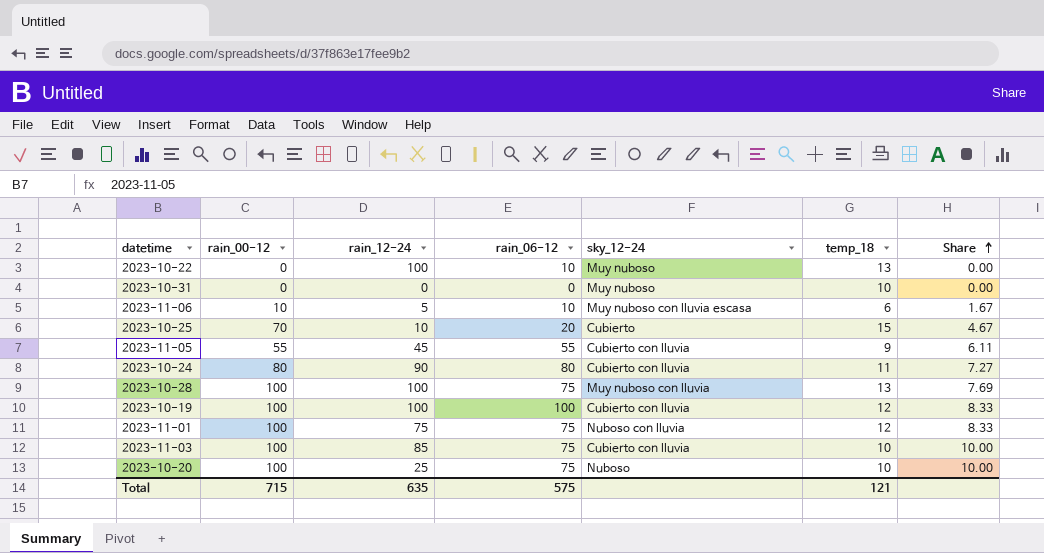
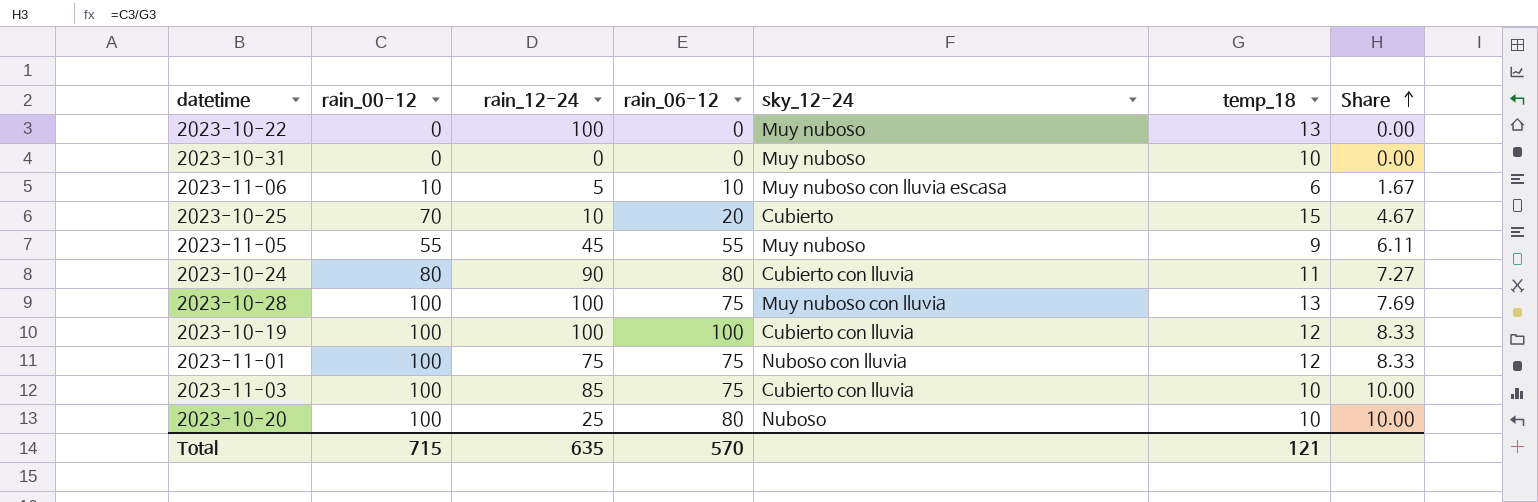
2023-10-22 | rain_06-12: 10 -> 0
2023-11-05 | sky_12-24: Cubierto con lluvia -> Muy nuboso
2023-10-20 | rain_06-12: 75 -> 80
Total | rain_06-12: 575 -> 570

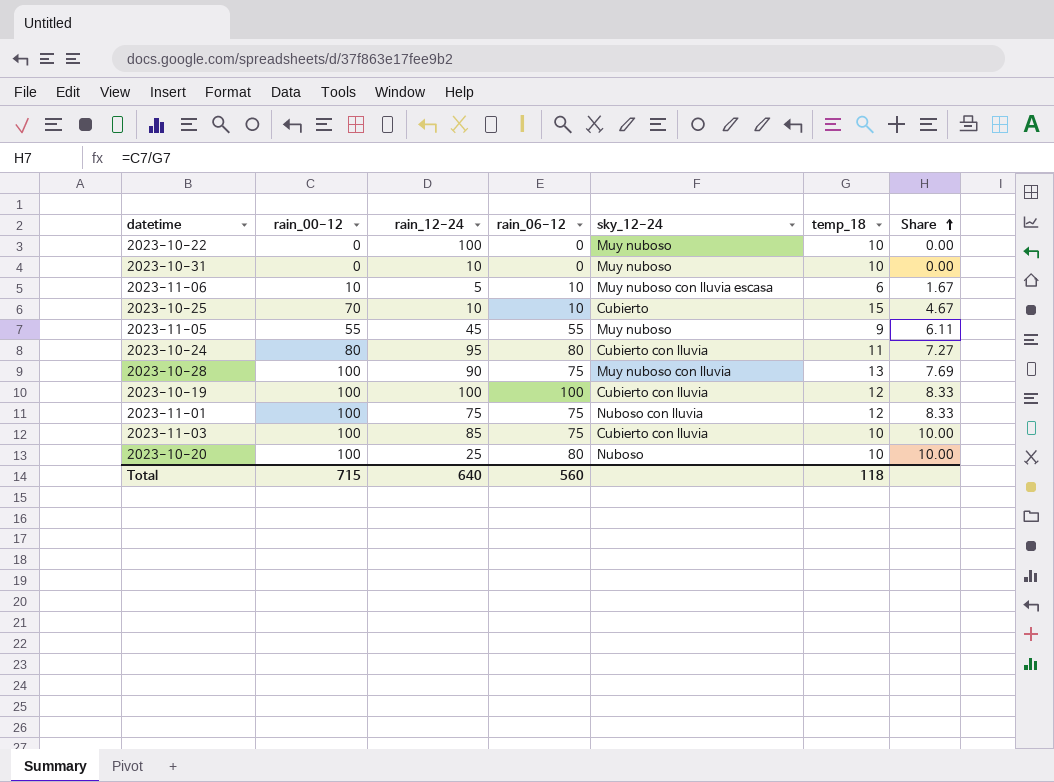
2023-10-22 | temp_18: 13 -> 10
2023-10-31 | rain_12-24: 0 -> 10
2023-10-25 | rain_06-12: 20 -> 10
2023-10-24 | rain_12-24: 90 -> 95
2023-10-28 | rain_12-24: 100 -> 90
Total | rain_12-24: 635 -> 640
Total | rain_06-12: 570 -> 560
Total | temp_18: 121 -> 118

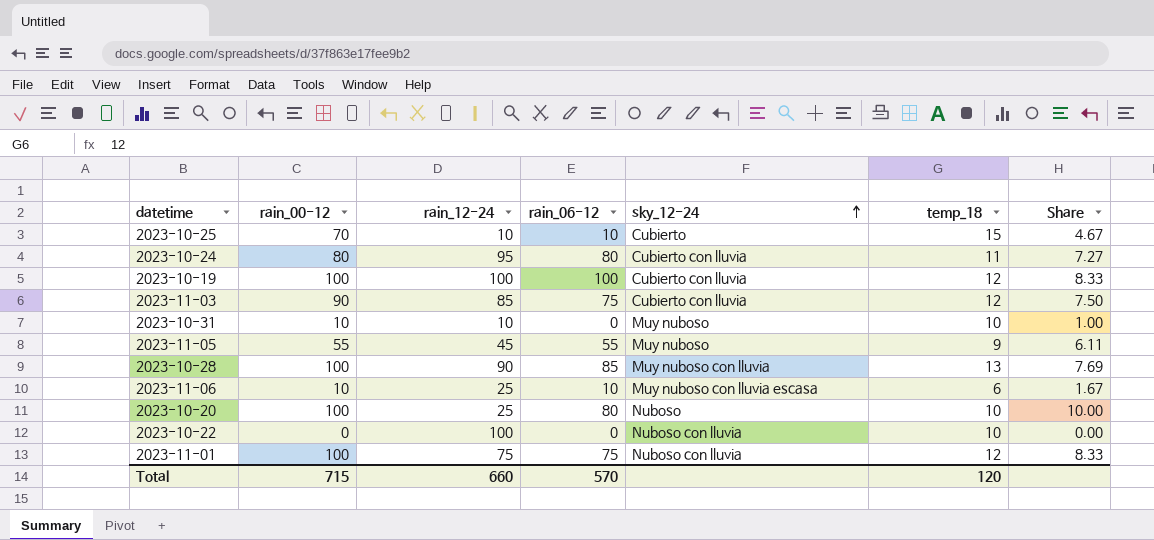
row order: Share ascending -> sky_12-24 ascending
2023-11-03 | rain_00-12: 100 -> 90
2023-11-03 | temp_18: 10 -> 12
2023-11-03 | Share: 10.00 -> 7.50
2023-10-31 | rain_00-12: 0 -> 10
2023-10-31 | Share: 0.00 -> 1.00
2023-10-28 | rain_06-12: 75 -> 85
2023-11-06 | rain_12-24: 5 -> 25
2023-10-22 | sky_12-24: Muy nuboso -> Nuboso con lluvia
Total | rain_12-24: 640 -> 660
Total | rain_06-12: 560 -> 570
Total | temp_18: 118 -> 120

